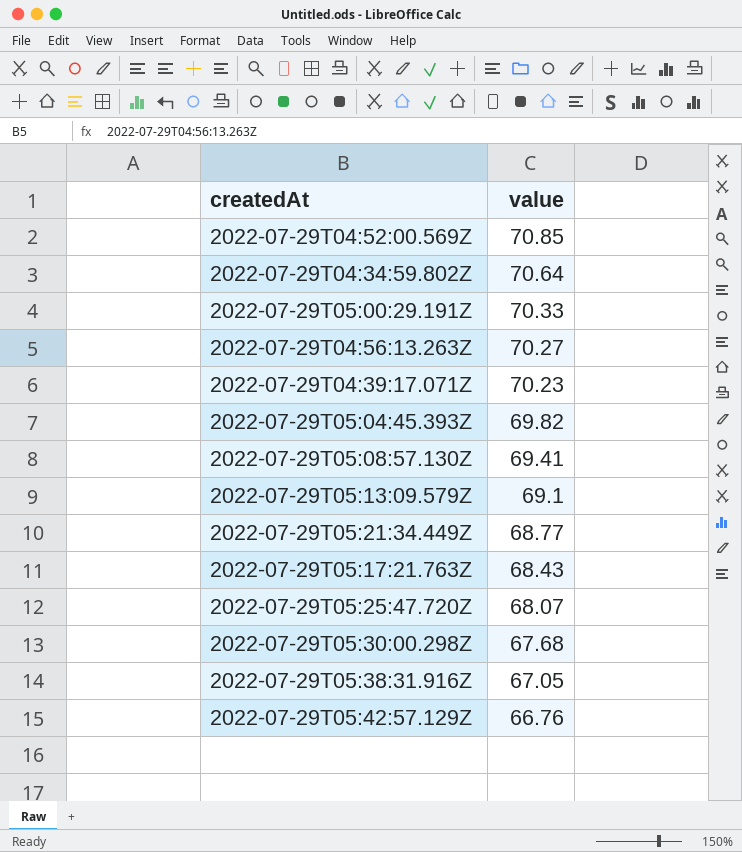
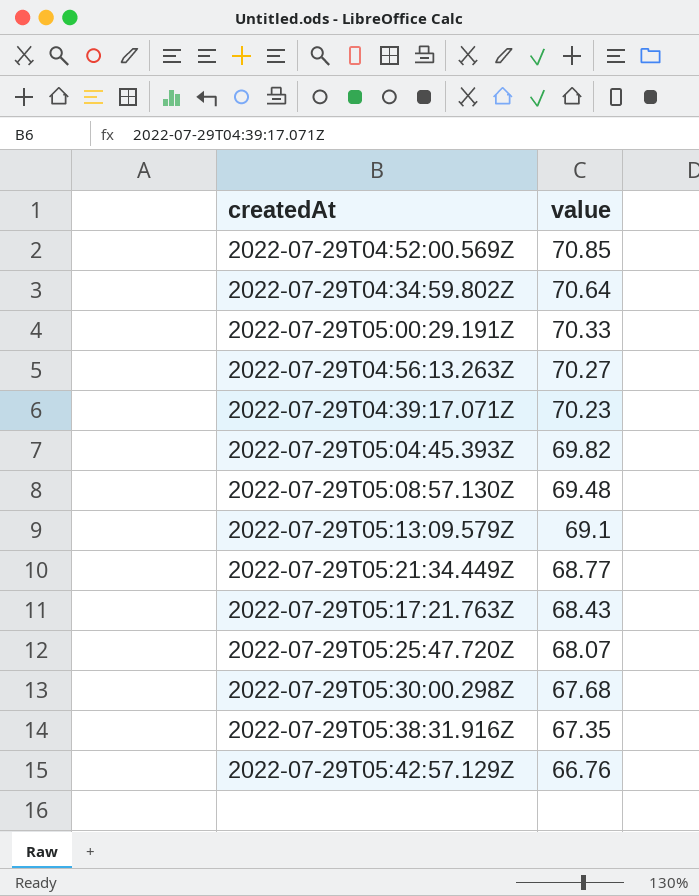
2022-07-29T05:08:57.130Z | value: 69.41 -> 69.48
2022-07-29T05:38:31.916Z | value: 67.05 -> 67.35

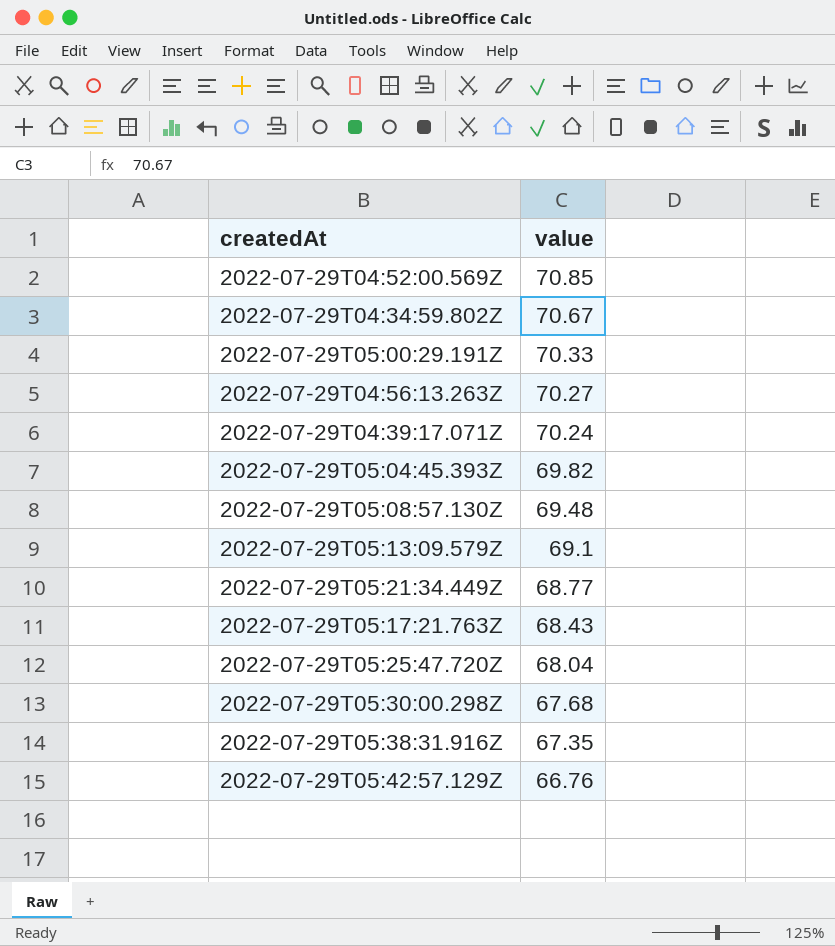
2022-07-29T04:34:59.802Z | value: 70.64 -> 70.67
2022-07-29T04:39:17.071Z | value: 70.23 -> 70.24
2022-07-29T05:25:47.720Z | value: 68.07 -> 68.04

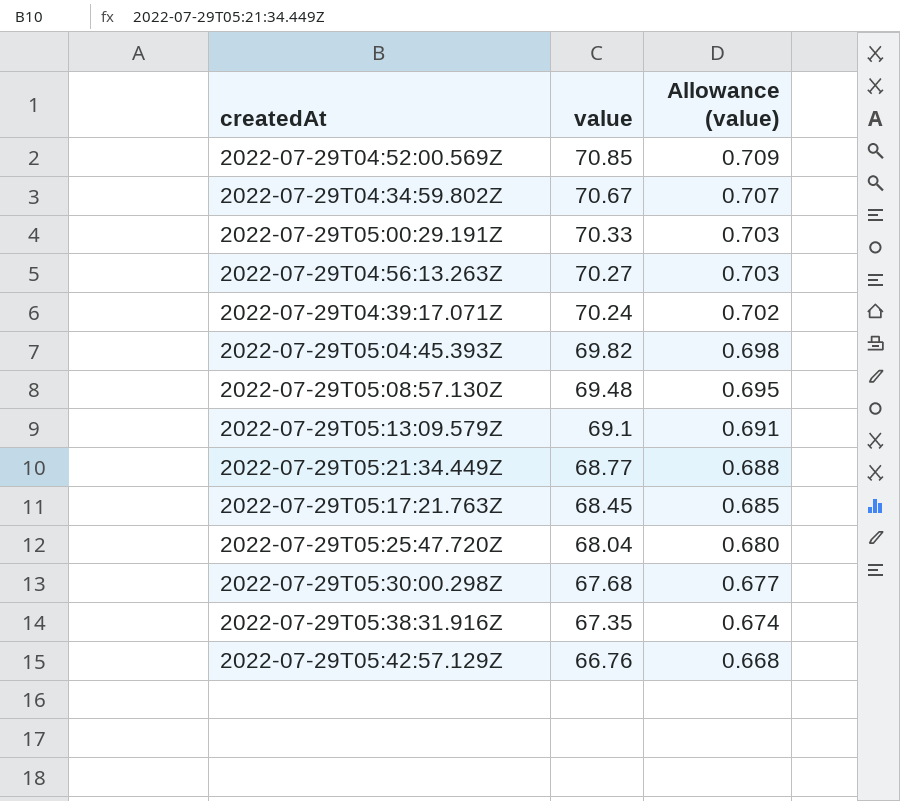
column Allowance (value) | formula: none -> [value] * 0.01
2022-07-29T05:17:21.763Z | value: 68.43 -> 68.45

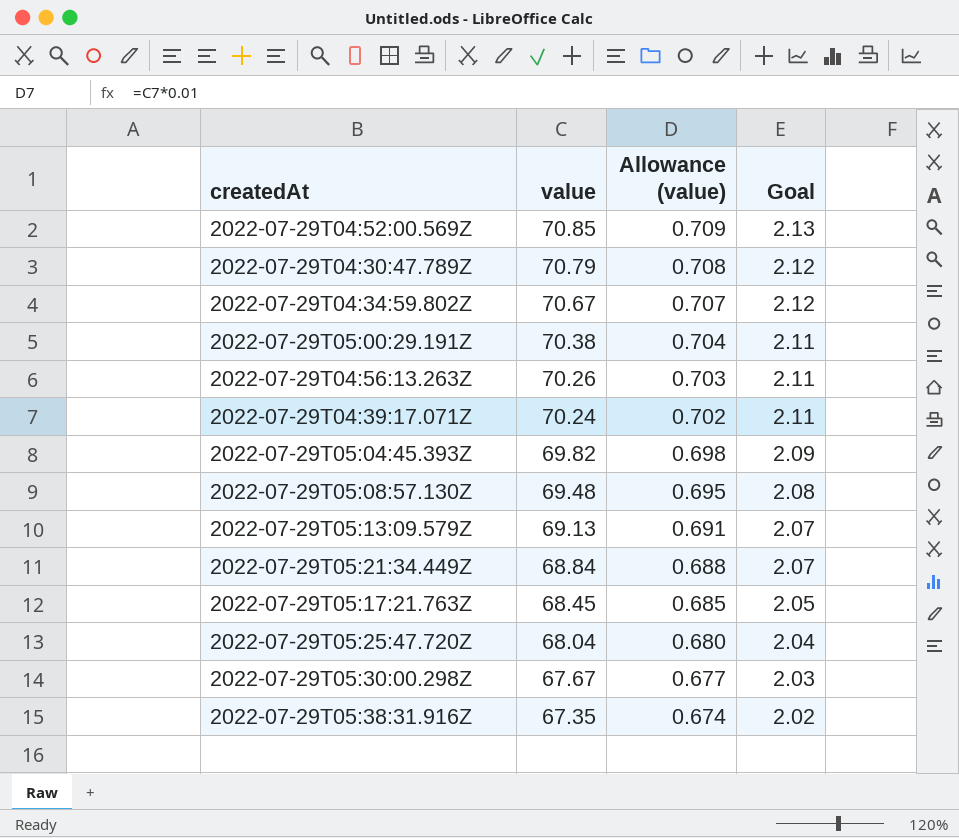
column Goal | formula: none -> [value] * 0.03
row 2022-07-29T05:42:57.129Z: 66.76 | 0.668 -> none
row 2022-07-29T04:30:47.789Z: none -> 70.79 | 0.708 | 2.12
2022-07-29T05:00:29.191Z | value: 70.33 -> 70.38
2022-07-29T05:00:29.191Z | Allowance (value): 0.703 -> 0.704
2022-07-29T04:56:13.263Z | value: 70.27 -> 70.26
2022-07-29T05:13:09.579Z | value: 69.1 -> 69.13
2022-07-29T05:21:34.449Z | value: 68.77 -> 68.84
2022-07-29T05:30:00.298Z | value: 67.68 -> 67.67

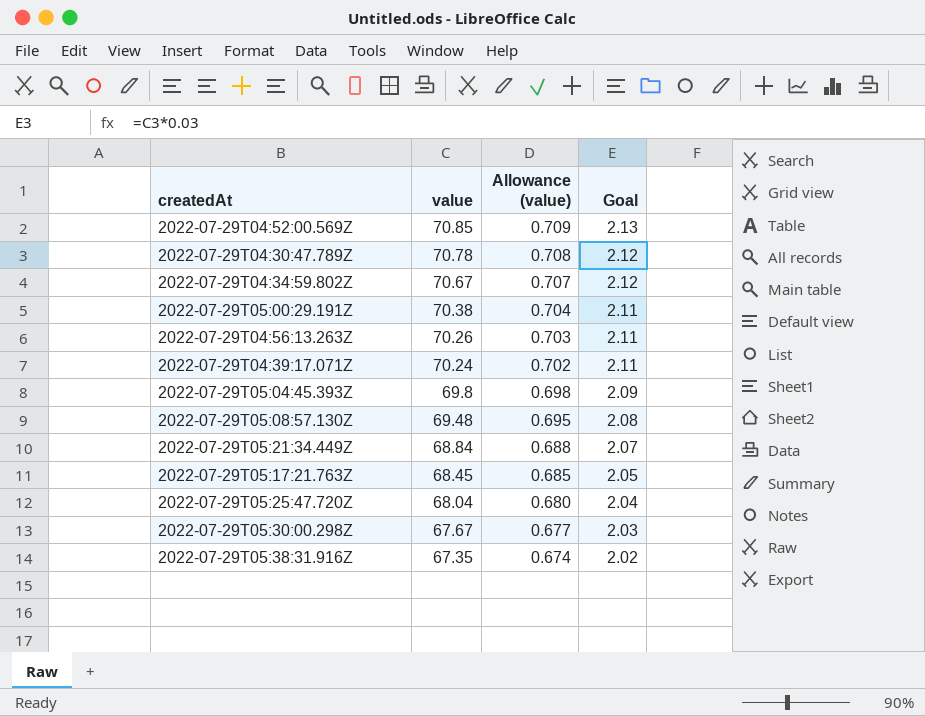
row 2022-07-29T05:13:09.579Z: 69.13 | 0.691 | 2.07 -> none
2022-07-29T04:30:47.789Z | value: 70.79 -> 70.78
2022-07-29T05:04:45.393Z | value: 69.82 -> 69.8

